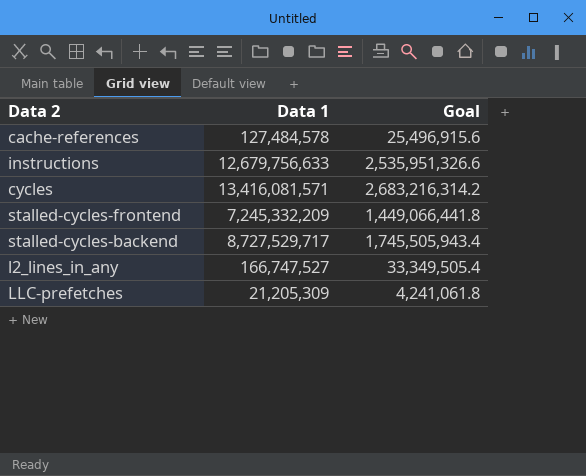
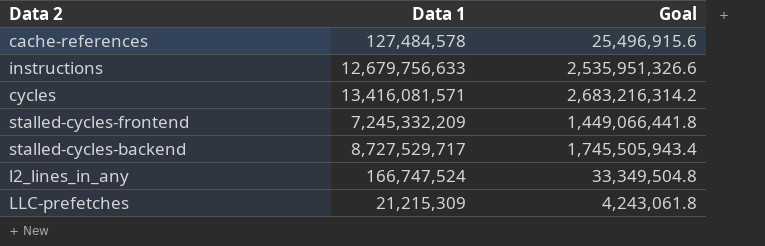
l2_lines_in_any | Data 1: 166,747,527 -> 166,747,524
l2_lines_in_any | Goal: 33,349,505.4 -> 33,349,504.8
LLC-prefetches | Data 1: 21,205,309 -> 21,215,309
LLC-prefetches | Goal: 4,241,061.8 -> 4,243,061.8

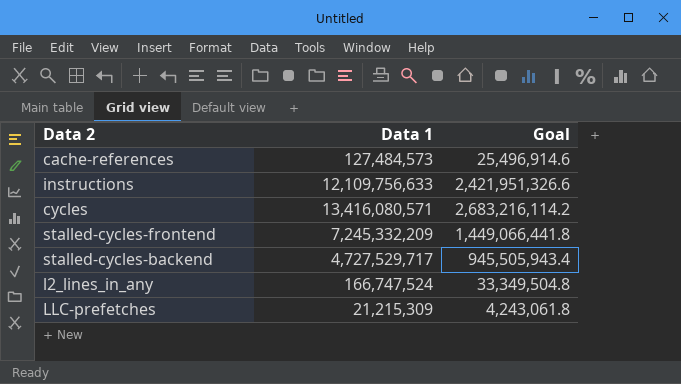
cache-references | Data 1: 127,484,578 -> 127,484,573
cache-references | Goal: 25,496,915.6 -> 25,496,914.6
instructions | Data 1: 12,679,756,633 -> 12,109,756,633
instructions | Goal: 2,535,951,326.6 -> 2,421,951,326.6
cycles | Data 1: 13,416,081,571 -> 13,416,080,571
cycles | Goal: 2,683,216,314.2 -> 2,683,216,114.2
stalled-cycles-backend | Data 1: 8,727,529,717 -> 4,727,529,717
stalled-cycles-backend | Goal: 1,745,505,943.4 -> 945,505,943.4

